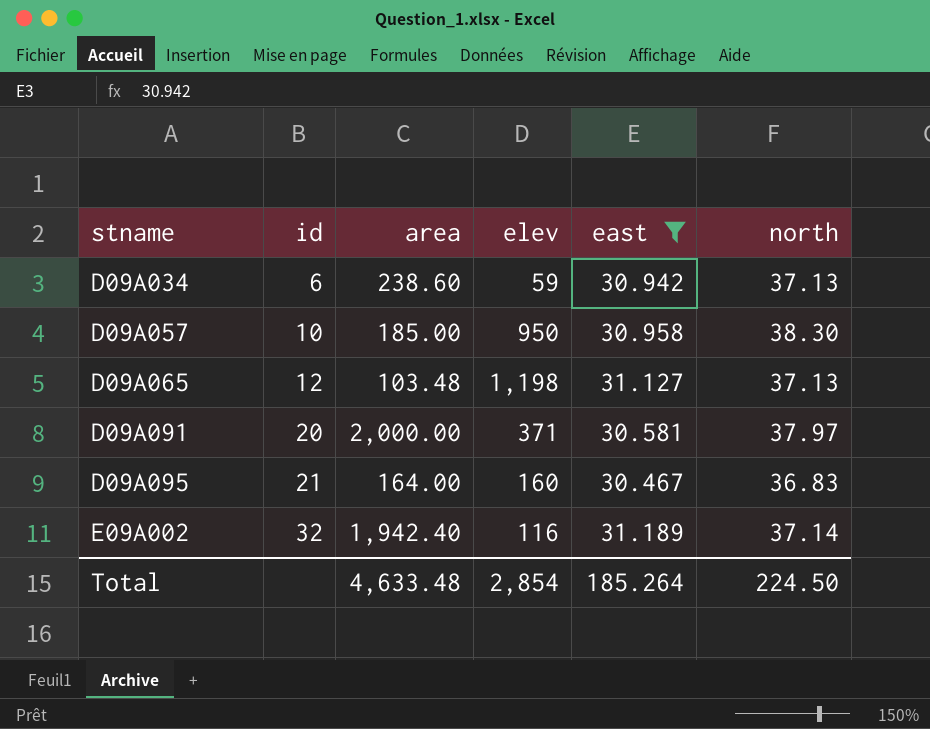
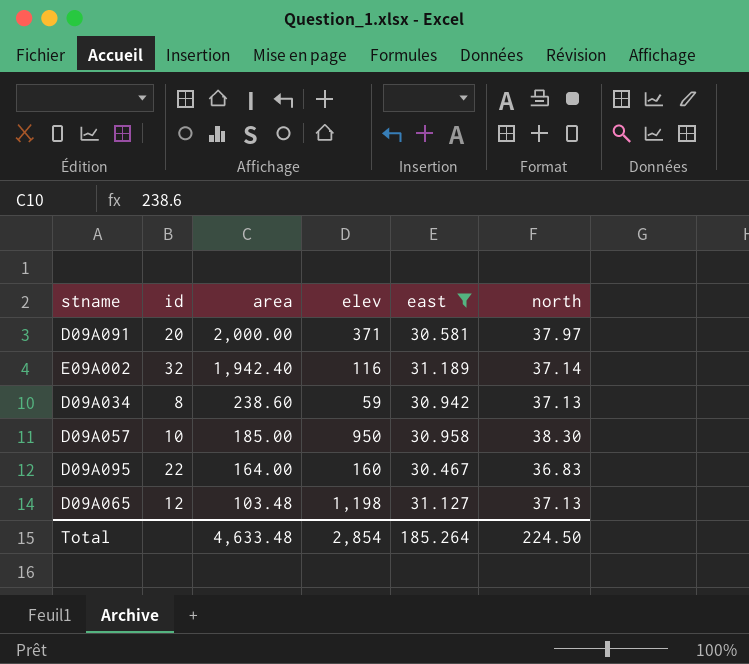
row order: stname ascending -> area descending
D09A034 | id: 6 -> 8
D09A095 | id: 21 -> 22

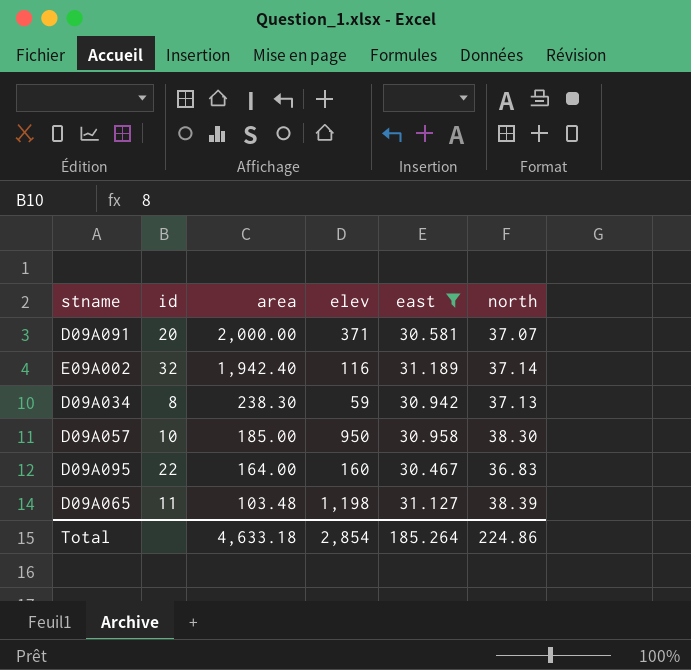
D09A091 | north: 37.97 -> 37.07
D09A034 | area: 238.60 -> 238.30
D09A065 | id: 12 -> 11
D09A065 | north: 37.13 -> 38.39
Total | area: 4,633.48 -> 4,633.18
Total | north: 224.50 -> 224.86

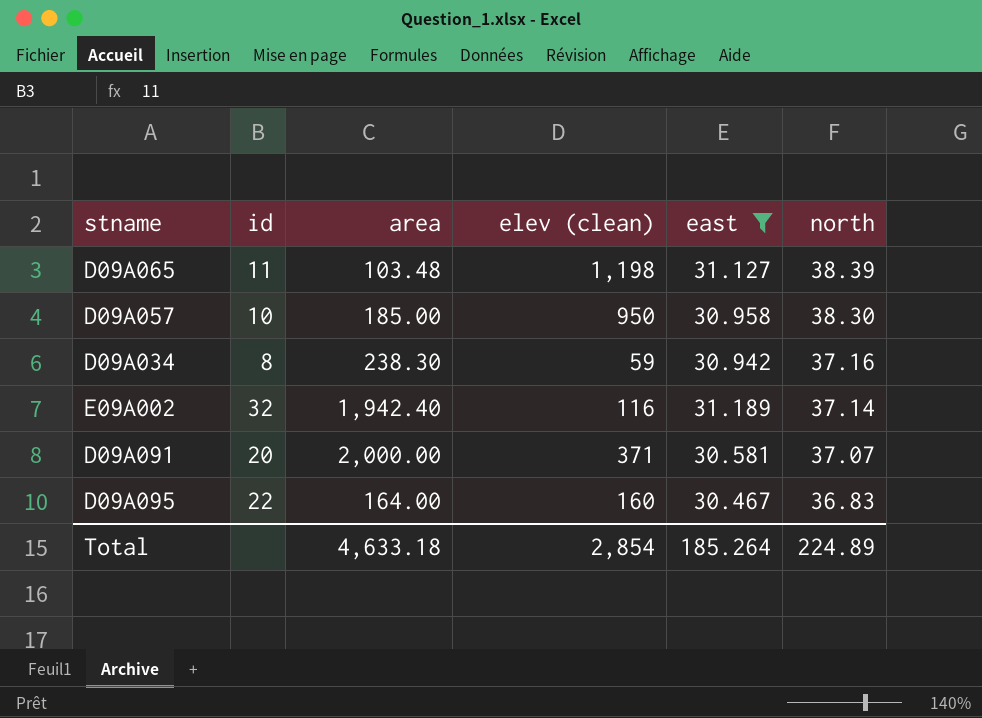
row order: area descending -> north descending
column name: elev -> elev (clean)
D09A034 | north: 37.13 -> 37.16
Total | north: 224.86 -> 224.89

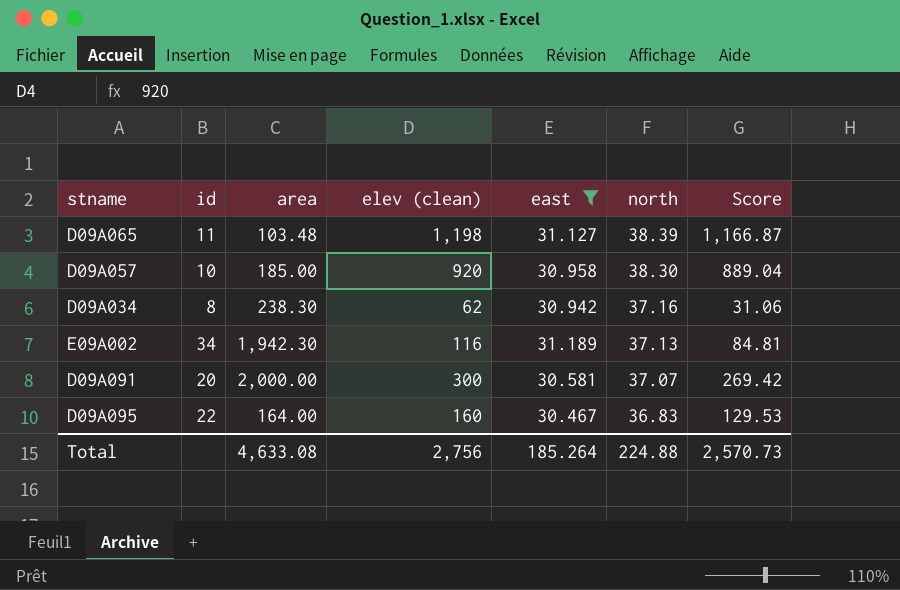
column Score | formula: none -> [elev (clean)] - [east]
D09A057 | elev (clean): 950 -> 920
D09A034 | elev (clean): 59 -> 62
E09A002 | id: 32 -> 34
E09A002 | area: 1,942.40 -> 1,942.30
E09A002 | north: 37.14 -> 37.13
D09A091 | elev (clean): 371 -> 300
Total | area: 4,633.18 -> 4,633.08
Total | elev (clean): 2,854 -> 2,756
Total | north: 224.89 -> 224.88

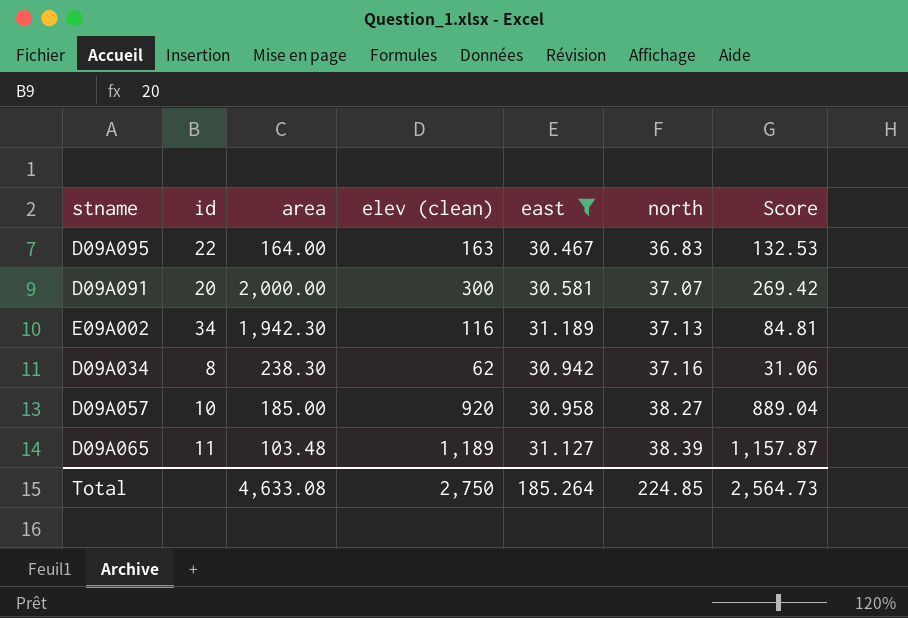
row order: north descending -> north ascending
D09A095 | elev (clean): 160 -> 163
D09A095 | Score: 129.53 -> 132.53
D09A057 | north: 38.30 -> 38.27
D09A065 | elev (clean): 1,198 -> 1,189
D09A065 | Score: 1,166.87 -> 1,157.87
Total | elev (clean): 2,756 -> 2,750
Total | north: 224.88 -> 224.85
Total | Score: 2,570.73 -> 2,564.73

